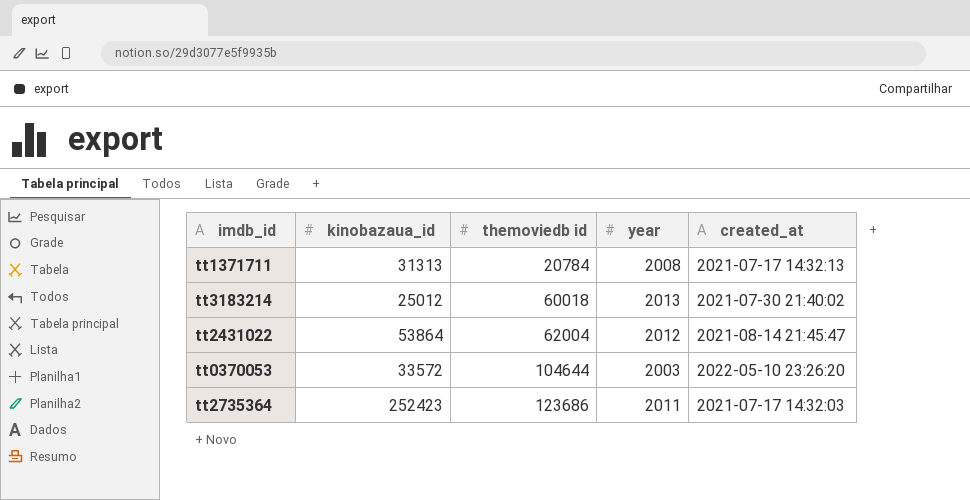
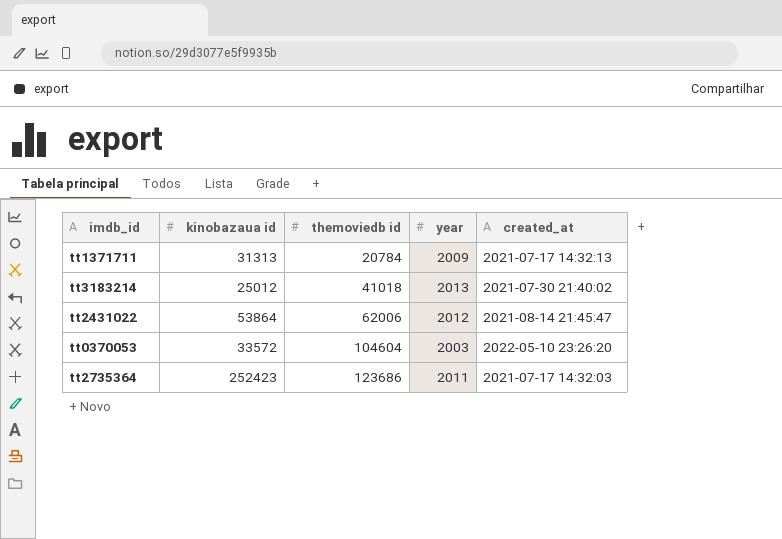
column name: kinobazaua_id -> kinobazaua id
tt1371711 | year: 2008 -> 2009
tt3183214 | themoviedb id: 60018 -> 41018
tt2431022 | themoviedb id: 62004 -> 62006
tt0370053 | themoviedb id: 104644 -> 104604

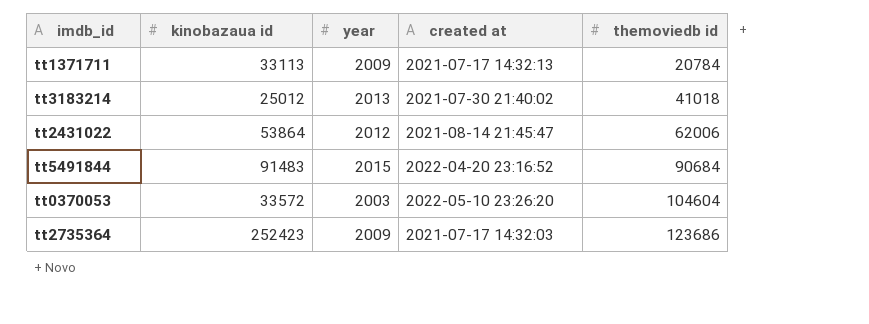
column name: created_at -> created at
column themoviedb id | position: 3 -> 5
tt1371711 | kinobazaua id: 31313 -> 33113
row tt5491844: none -> 91483 | 2015 | 2022-04-20 23:16:52 | 90684
tt2735364 | year: 2011 -> 2009

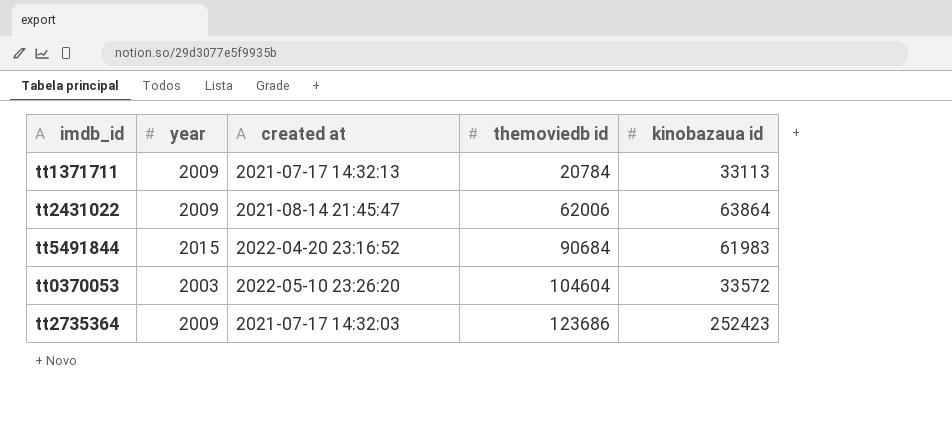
column kinobazaua id | position: 2 -> 5
row tt3183214: 25012 | 2013 | 2021-07-30 21:40:02 | 41018 -> none
tt2431022 | year: 2012 -> 2009
tt2431022 | kinobazaua id: 53864 -> 63864
tt5491844 | kinobazaua id: 91483 -> 61983

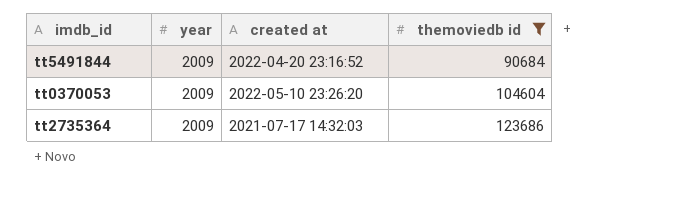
filter: none -> themoviedb id >= 90684
column kinobazaua id | position: 5 -> none
tt5491844 | year: 2015 -> 2009
tt0370053 | year: 2003 -> 2009

